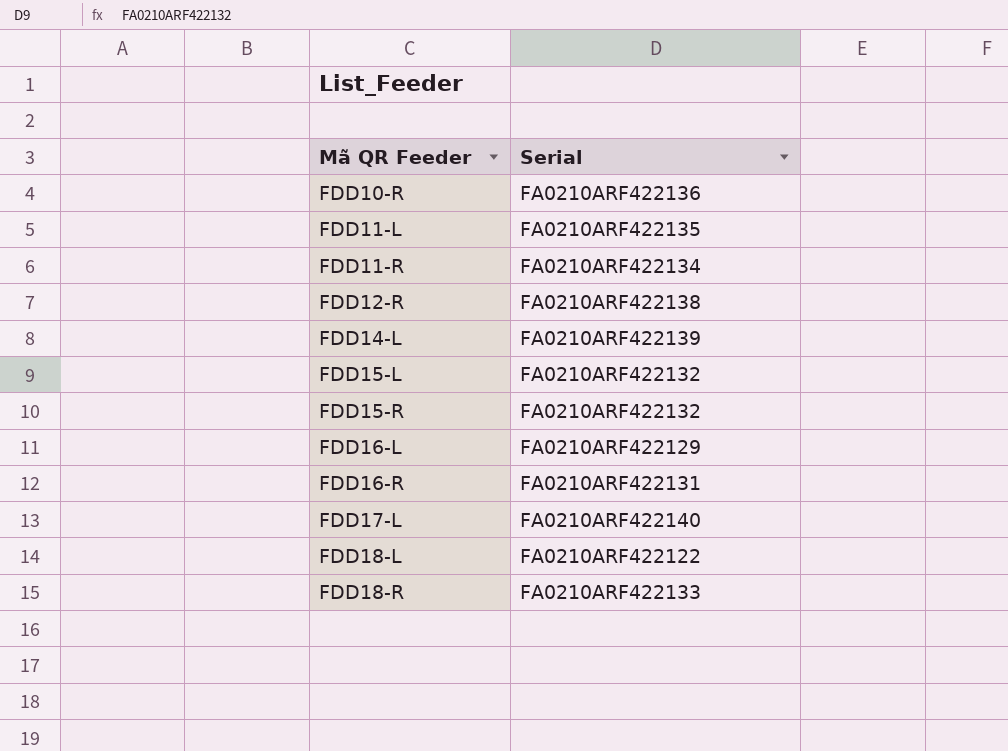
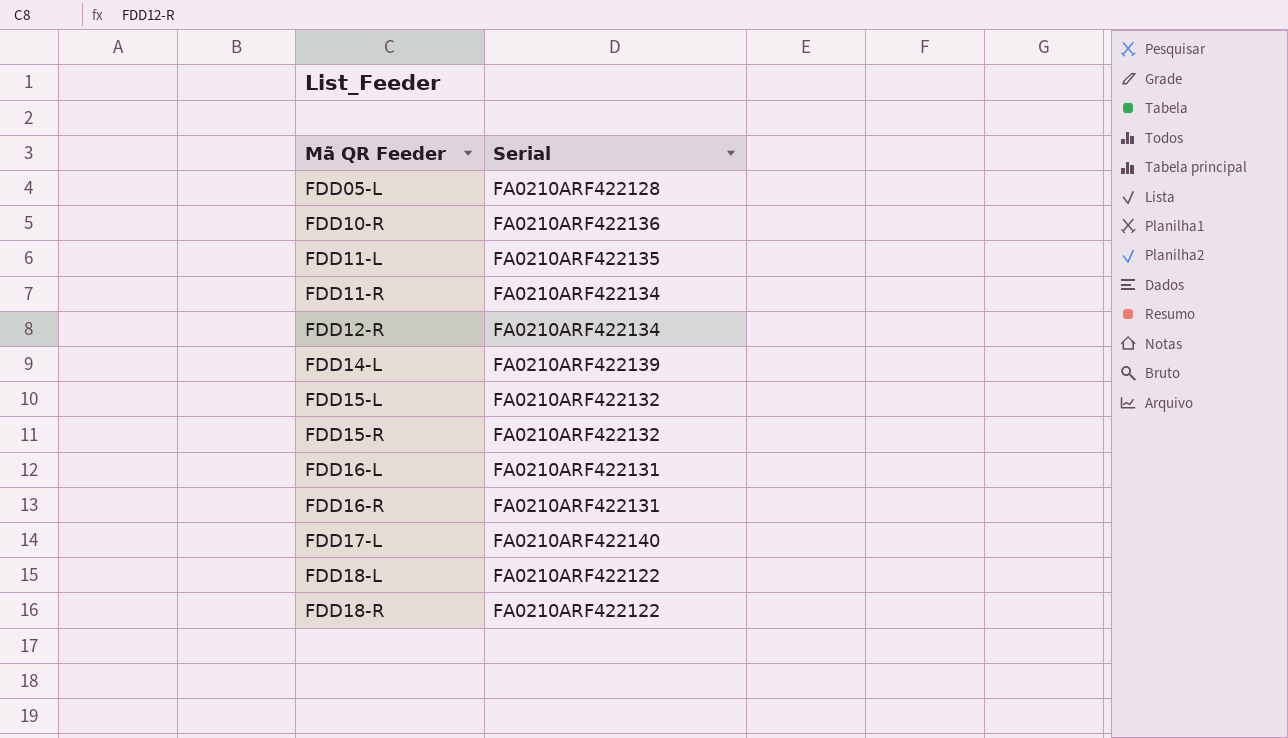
row FDD05-L: none -> FA0210ARF422128
FDD12-R | Serial: FA0210ARF422138 -> FA0210ARF422134
FDD16-L | Serial: FA0210ARF422129 -> FA0210ARF422131
FDD18-R | Serial: FA0210ARF422133 -> FA0210ARF422122

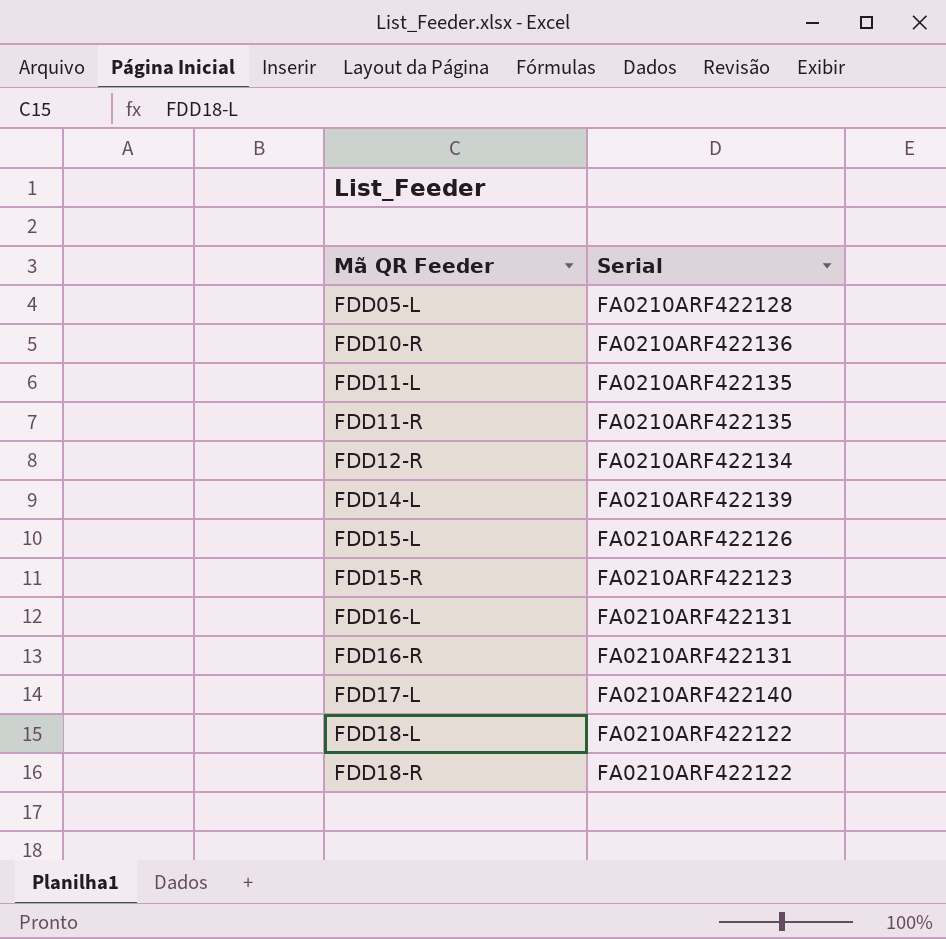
FDD11-R | Serial: FA0210ARF422134 -> FA0210ARF422135
FDD15-L | Serial: FA0210ARF422132 -> FA0210ARF422126
FDD15-R | Serial: FA0210ARF422132 -> FA0210ARF422123

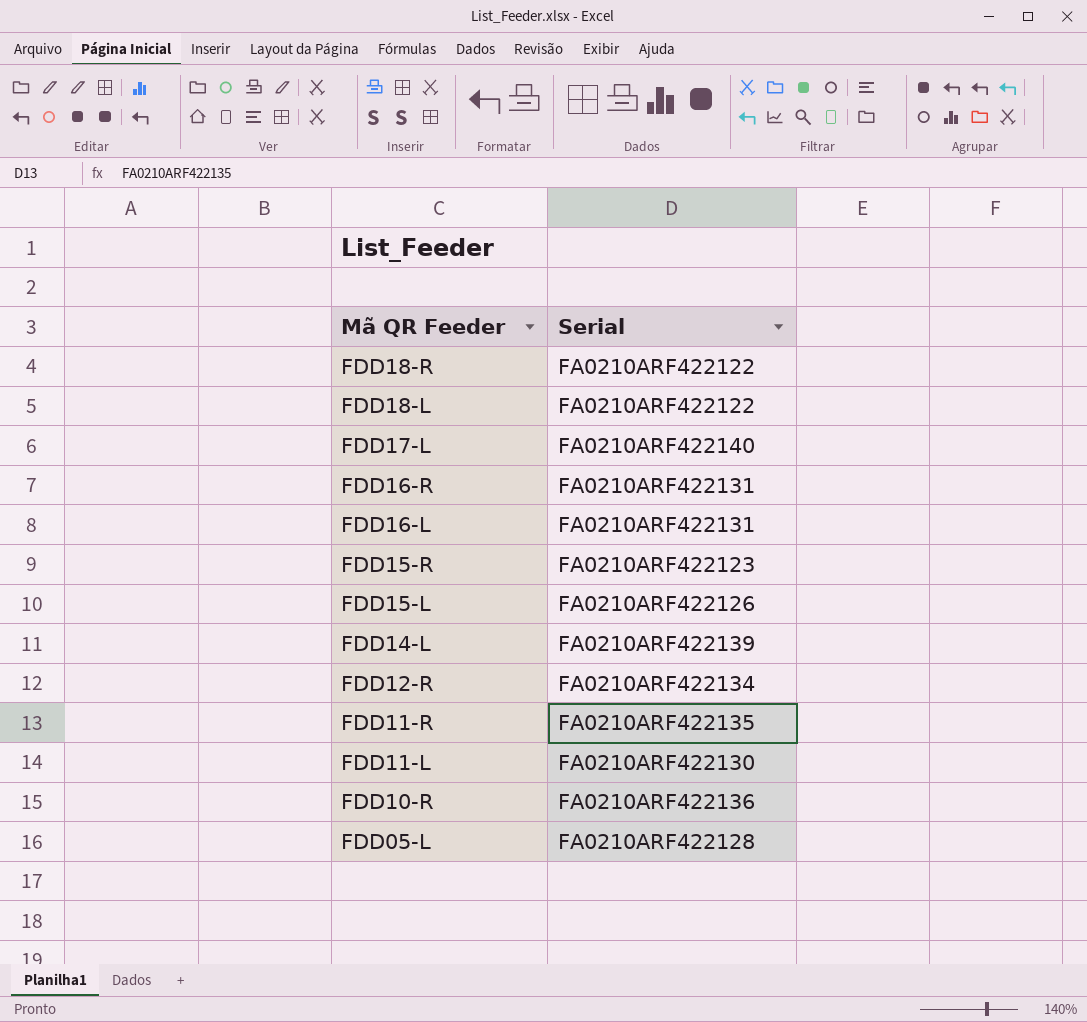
row order: Mã QR Feeder ascending -> Mã QR Feeder descending
FDD11-L | Serial: FA0210ARF422135 -> FA0210ARF422130

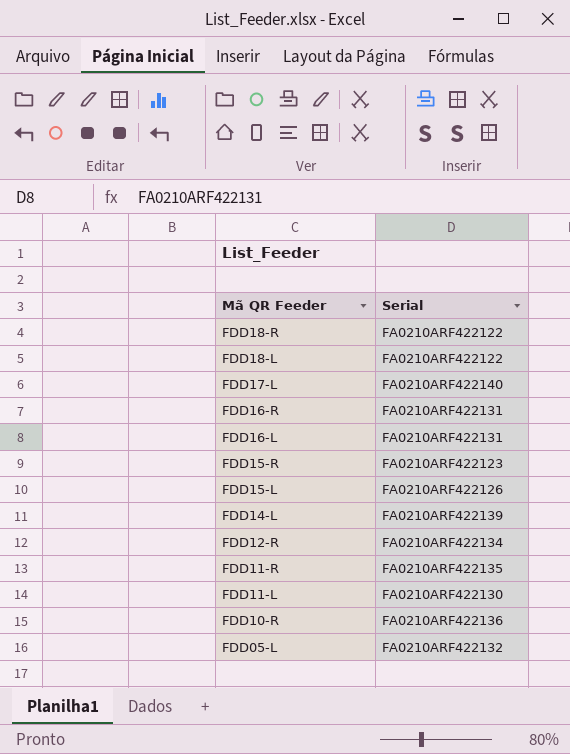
FDD05-L | Serial: FA0210ARF422128 -> FA0210ARF422132

